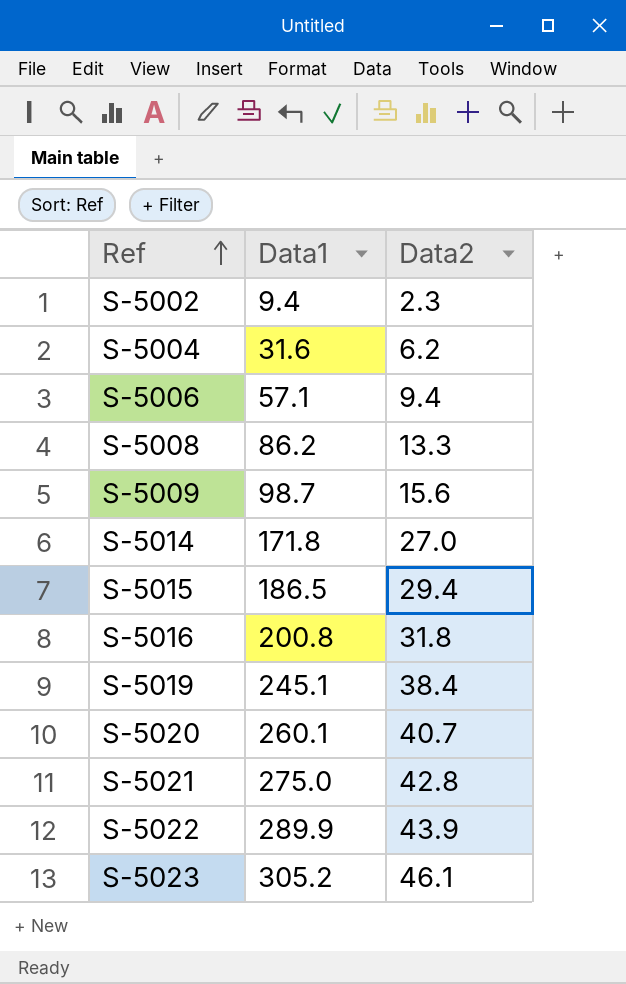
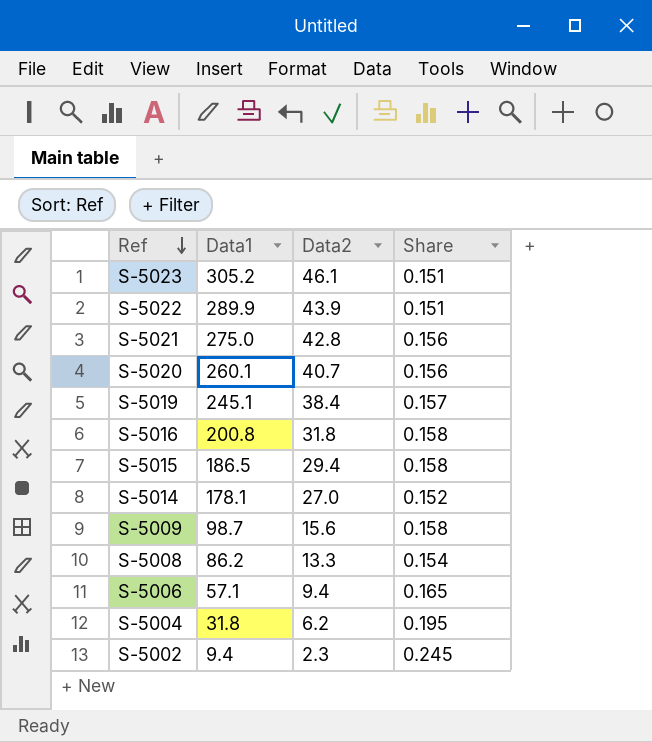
row order: Ref ascending -> Ref descending
column Share | formula: none -> [Data2] / [Data1]
S-5014 | Data1: 171.8 -> 178.1
S-5004 | Data1: 31.6 -> 31.8

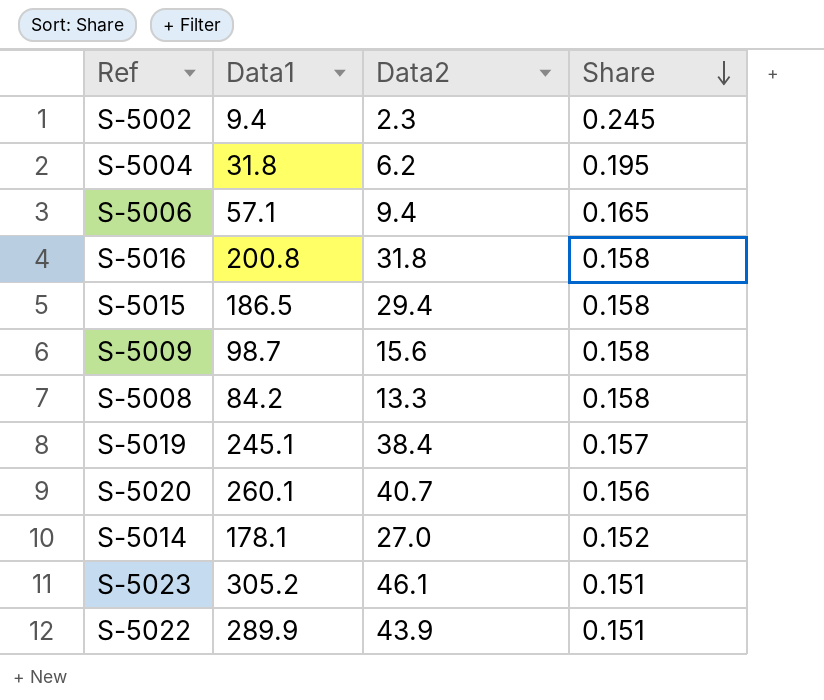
row order: Ref descending -> Share descending
row S-5021: 275.0 | 42.8 | 0.156 -> none
S-5008 | Data1: 86.2 -> 84.2
S-5008 | Share: 0.154 -> 0.158

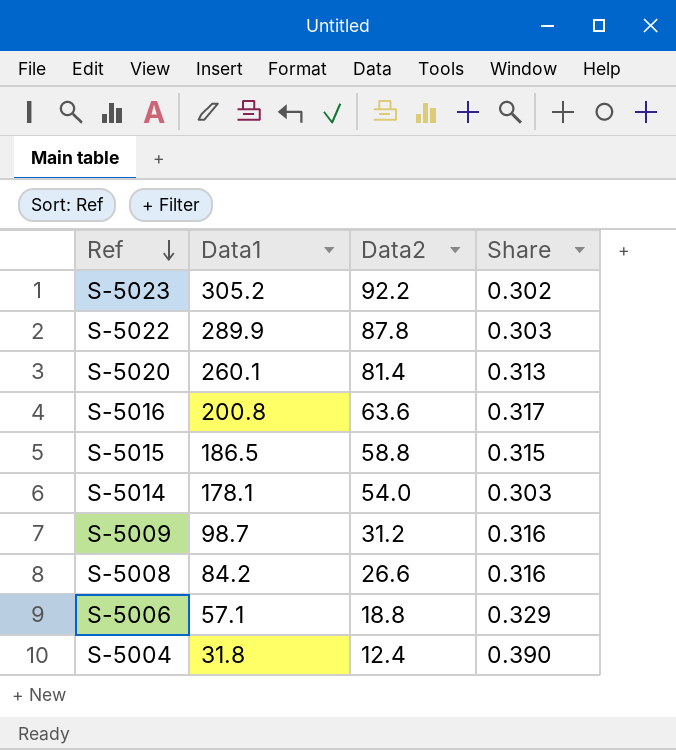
row order: Share descending -> Ref descending
row S-5002: 9.4 | 2.3 | 0.245 -> none
row S-5019: 245.1 | 38.4 | 0.157 -> none
S-5023 | Data2: 46.1 -> 92.2
S-5023 | Share: 0.151 -> 0.302
S-5022 | Data2: 43.9 -> 87.8
S-5022 | Share: 0.151 -> 0.303
S-5020 | Data2: 40.7 -> 81.4
S-5020 | Share: 0.156 -> 0.313
S-5016 | Data2: 31.8 -> 63.6
S-5016 | Share: 0.158 -> 0.317
S-5015 | Data2: 29.4 -> 58.8
S-5015 | Share: 0.158 -> 0.315
S-5014 | Data2: 27.0 -> 54.0
S-5014 | Share: 0.152 -> 0.303
S-5009 | Data2: 15.6 -> 31.2
S-5009 | Share: 0.158 -> 0.316
S-5008 | Data2: 13.3 -> 26.6
S-5008 | Share: 0.158 -> 0.316
S-5006 | Data2: 9.4 -> 18.8
S-5006 | Share: 0.165 -> 0.329
S-5004 | Data2: 6.2 -> 12.4
S-5004 | Share: 0.195 -> 0.390

